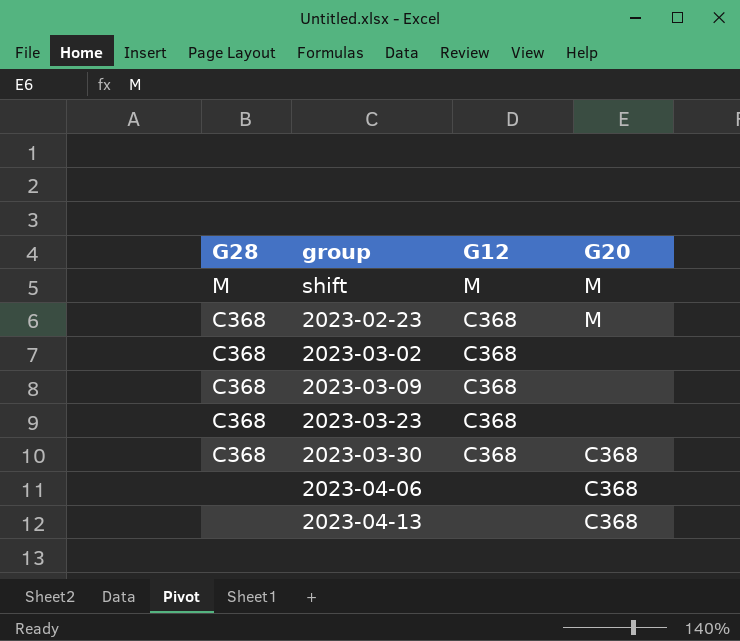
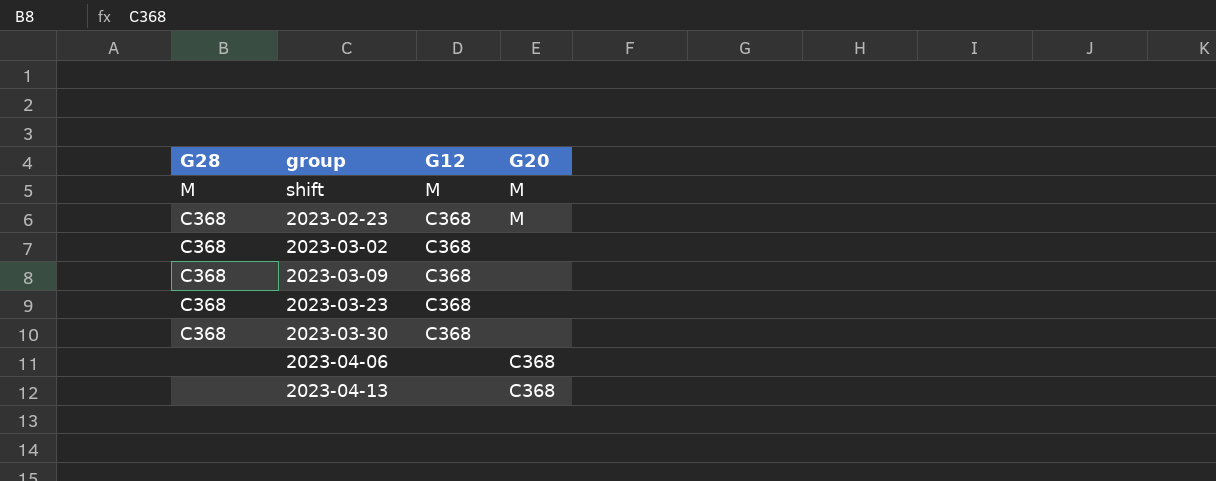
2023-03-30 | G20: C368 -> none

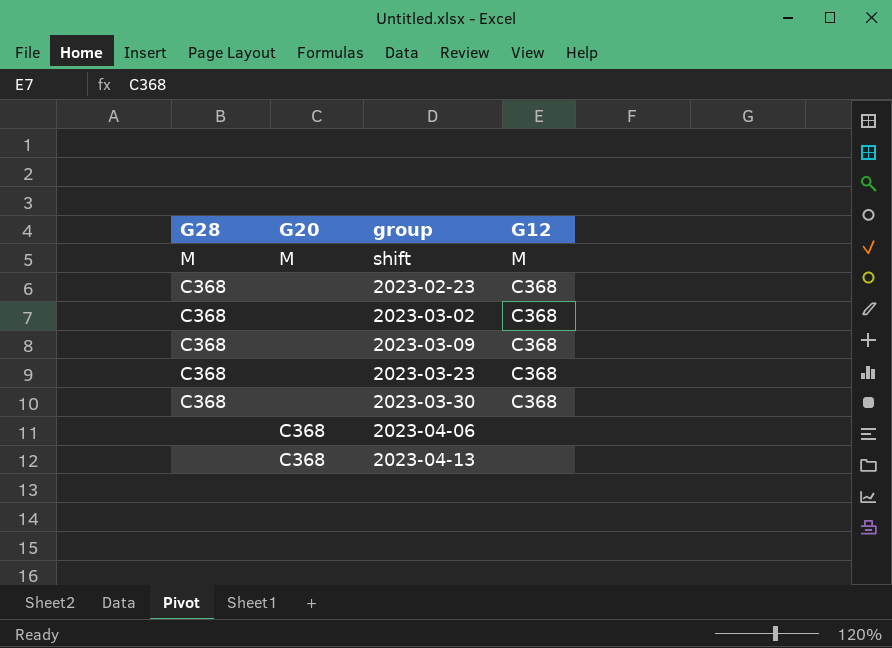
column G20 | position: 4 -> 2
2023-02-23 | G20: M -> none

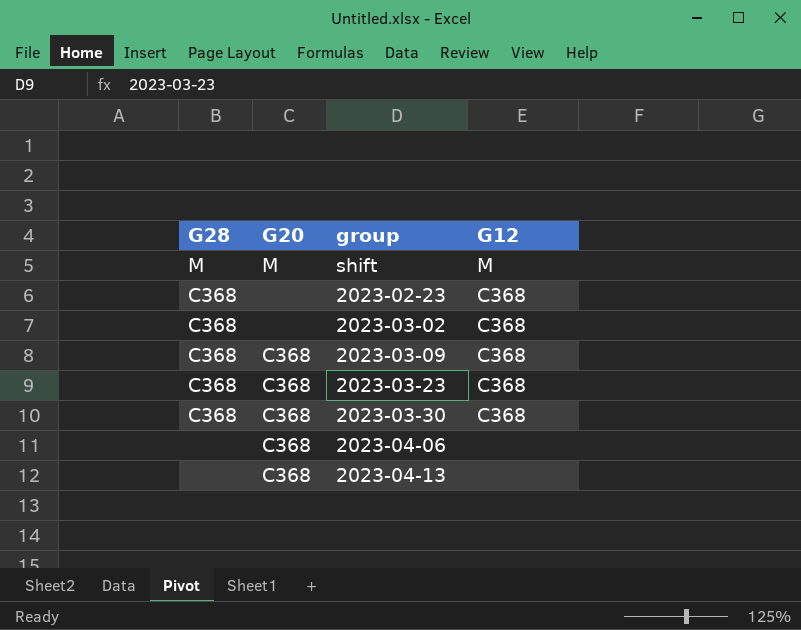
2023-03-09 | G20: none -> C368
2023-03-23 | G20: none -> C368
2023-03-30 | G20: none -> C368

